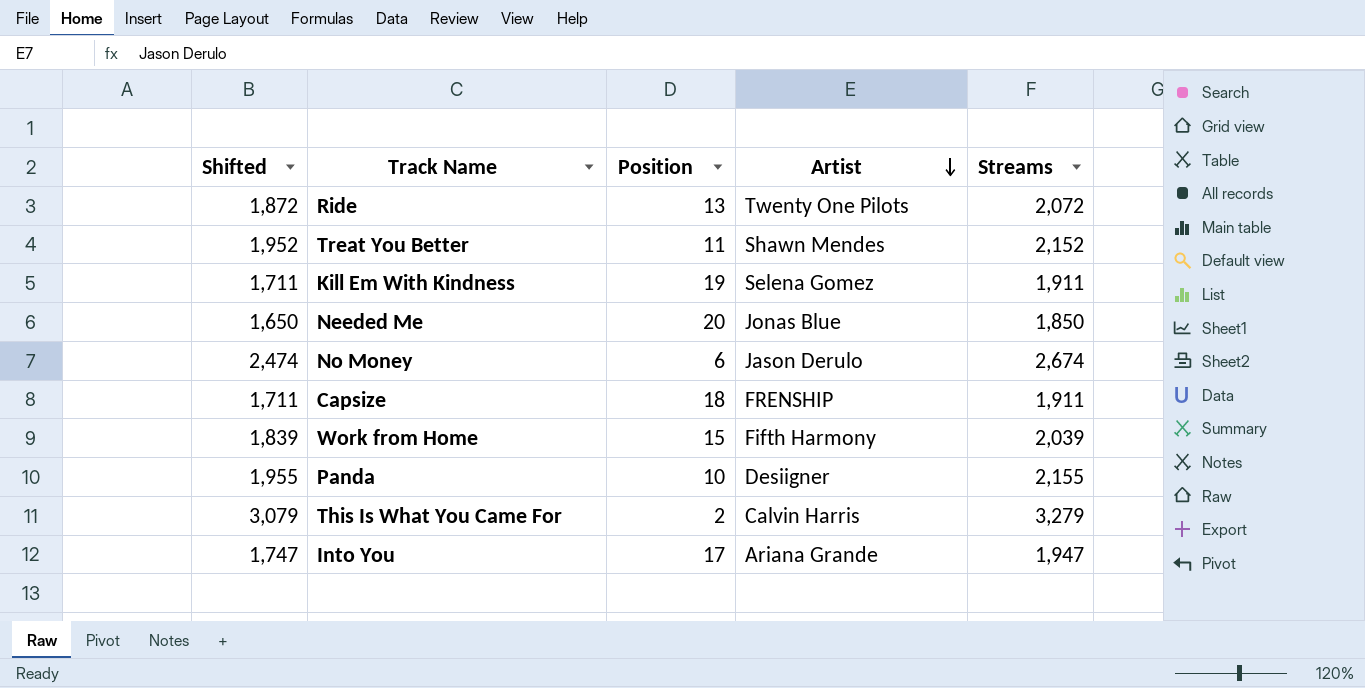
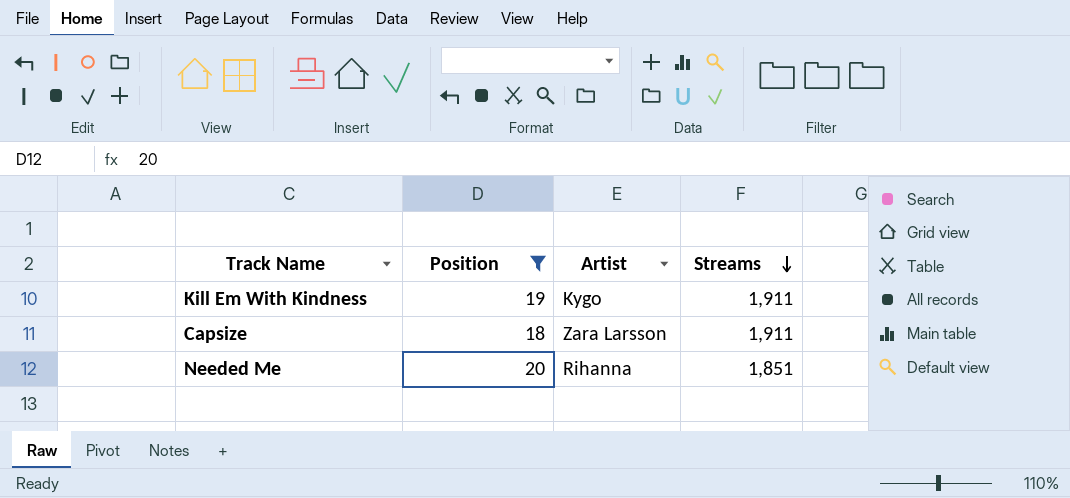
filter: none -> Position >= 18
row order: Artist descending -> Streams descending
column Shifted | formula: [Streams] - 200 -> none
Kill Em With Kindness | Artist: Selena Gomez -> Kygo
Capsize | Artist: FRENSHIP -> Zara Larsson
Needed Me | Artist: Jonas Blue -> Rihanna
Needed Me | Streams: 1,850 -> 1,851

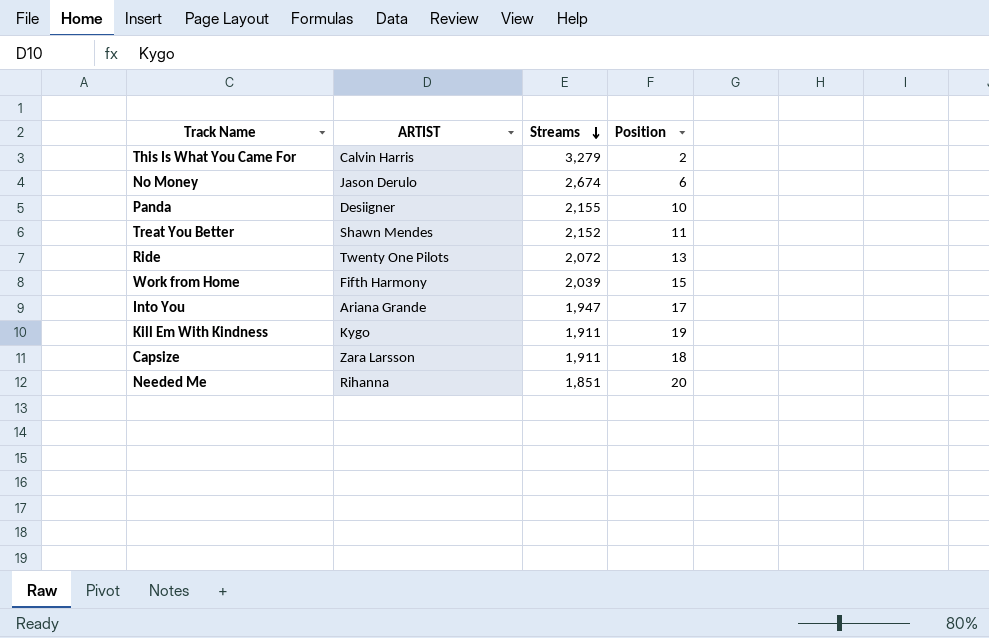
filter: Position >= 18 -> none
column name: Artist -> ARTIST
column Position | position: 2 -> 4

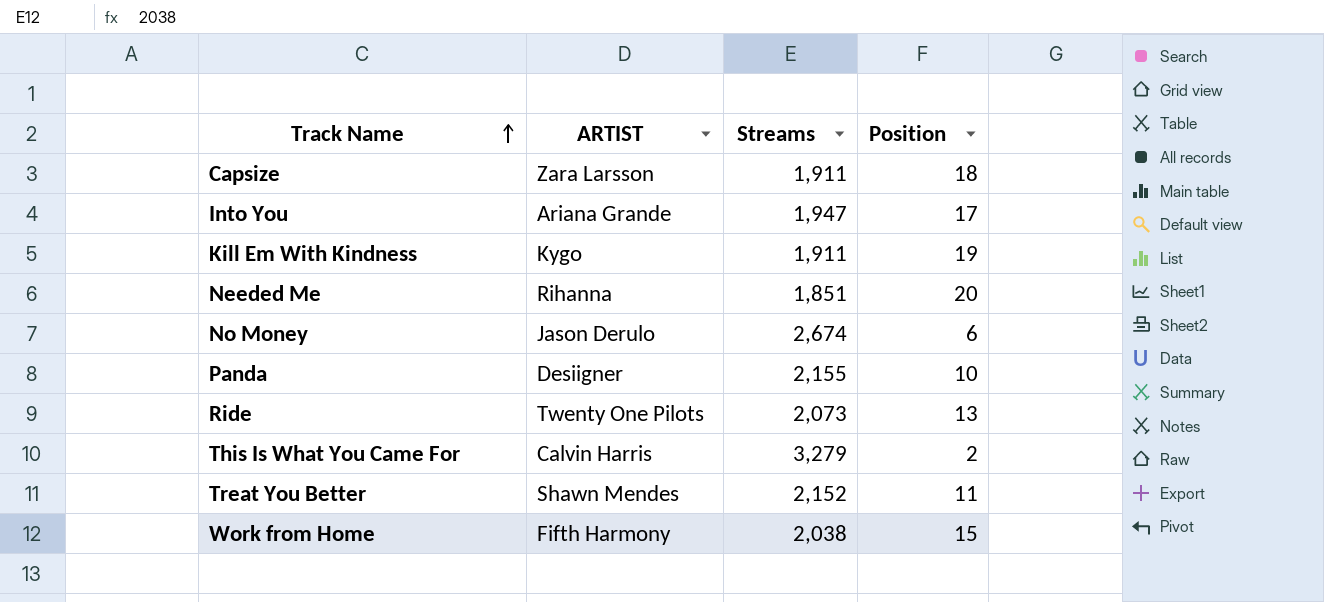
row order: Streams descending -> Track Name ascending
Ride | Streams: 2,072 -> 2,073
Work from Home | Streams: 2,039 -> 2,038

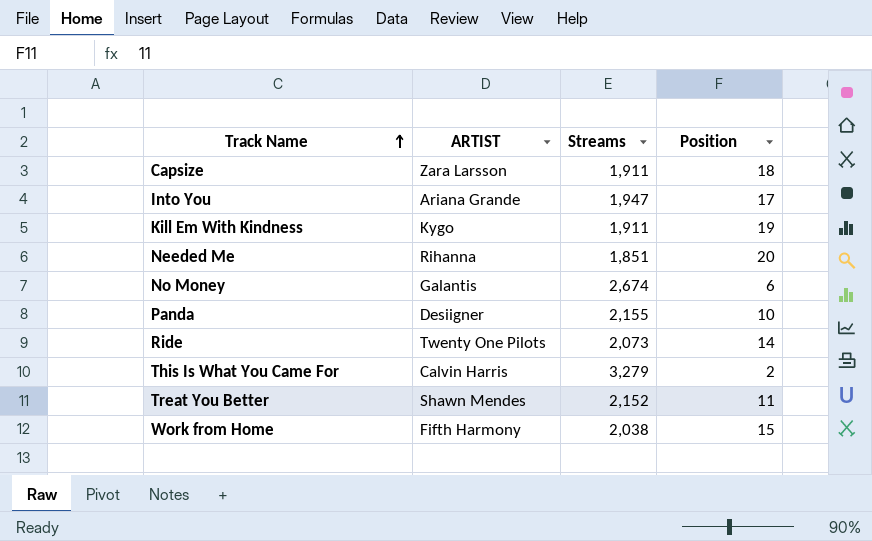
No Money | ARTIST: Jason Derulo -> Galantis
Ride | Position: 13 -> 14

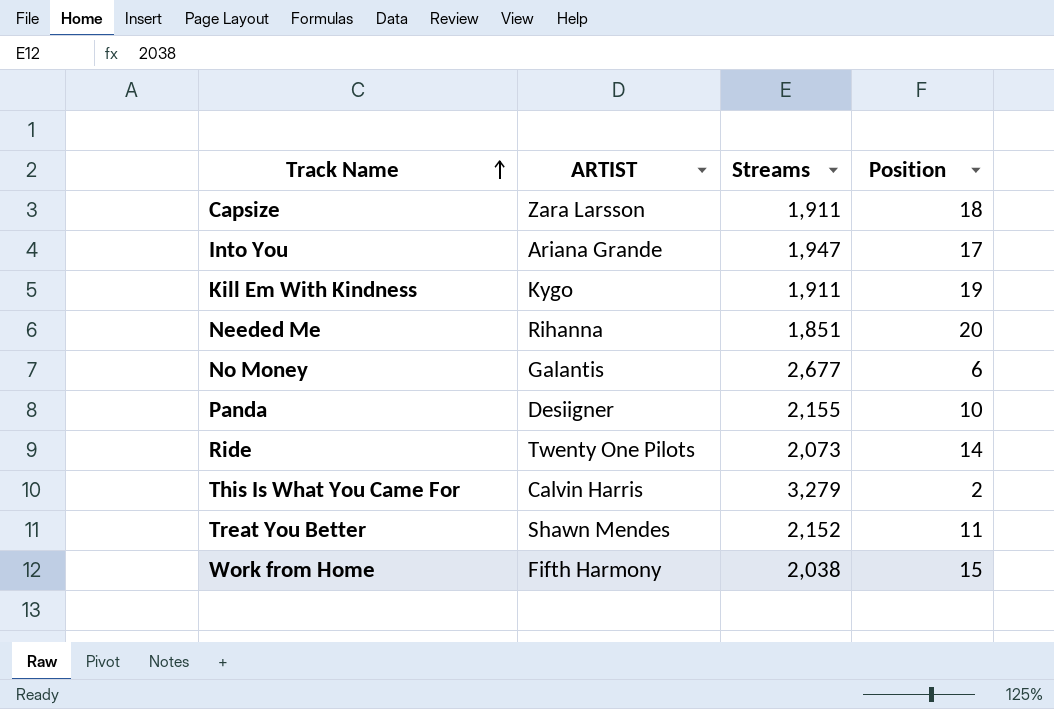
No Money | Streams: 2,674 -> 2,677

